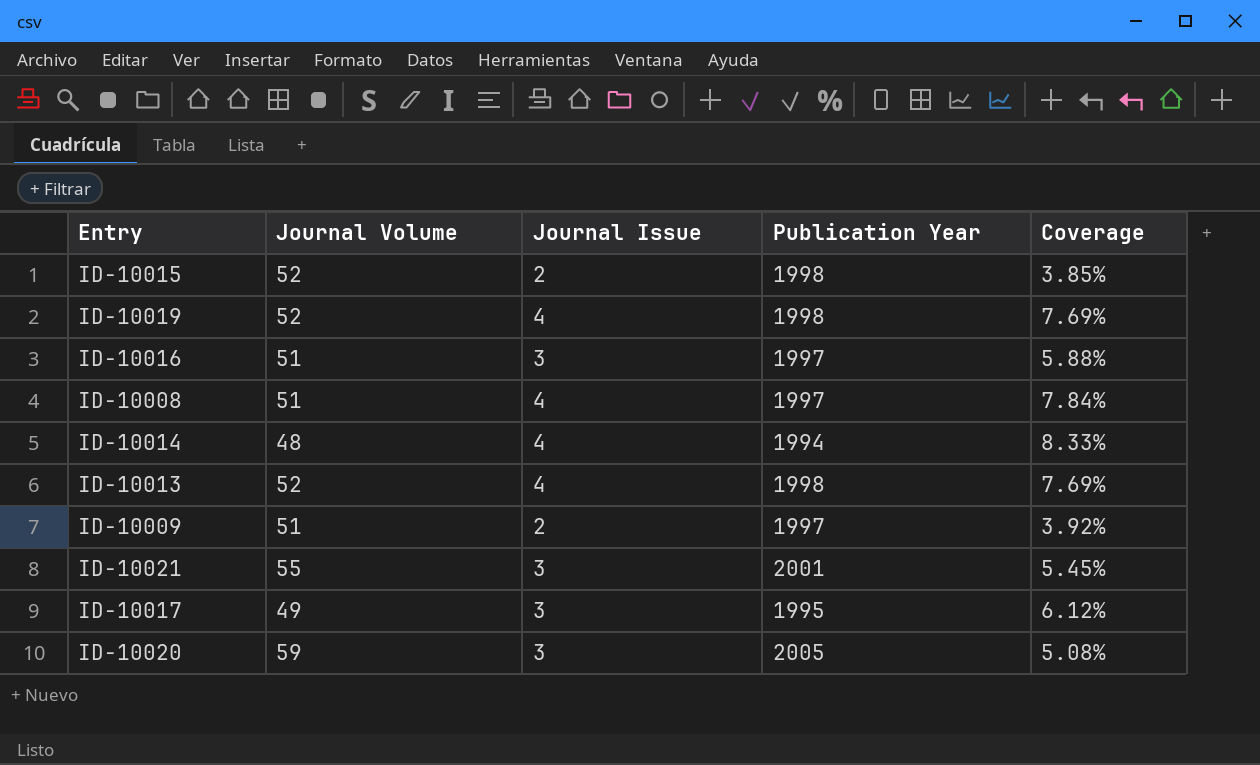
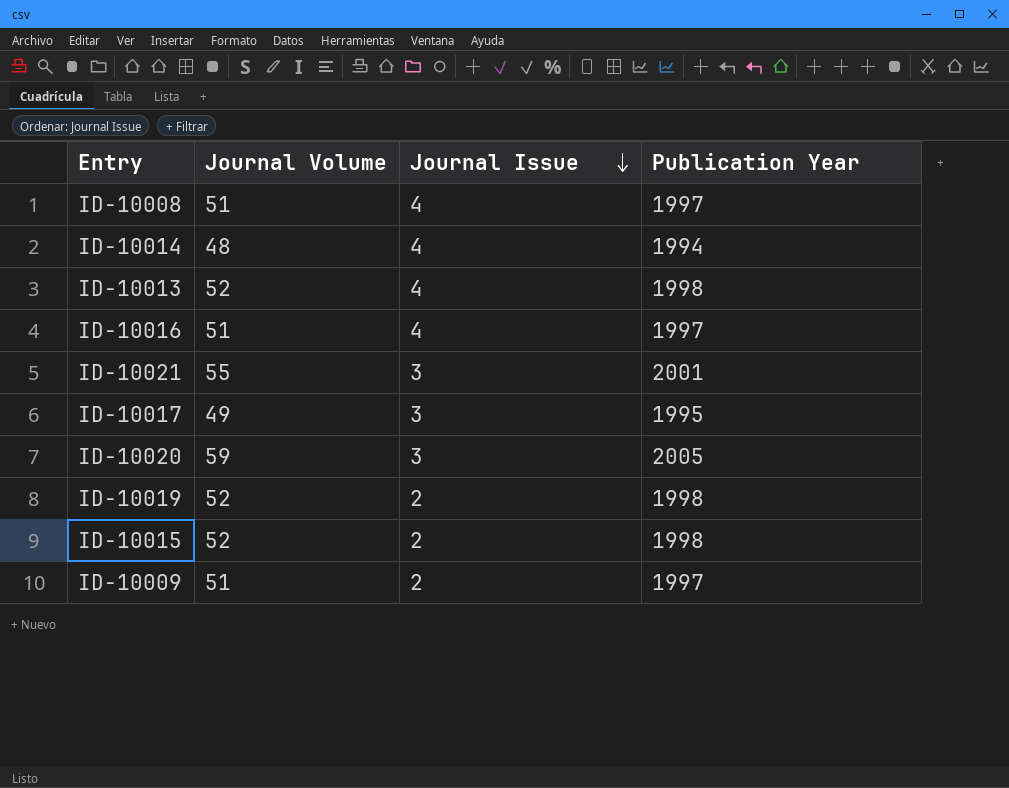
row order: none -> Journal Issue descending
column Coverage | formula: [Journal Issue] / [Journal Volume] -> none
ID-10016 | Journal Issue: 3 -> 4
ID-10019 | Journal Issue: 4 -> 2

